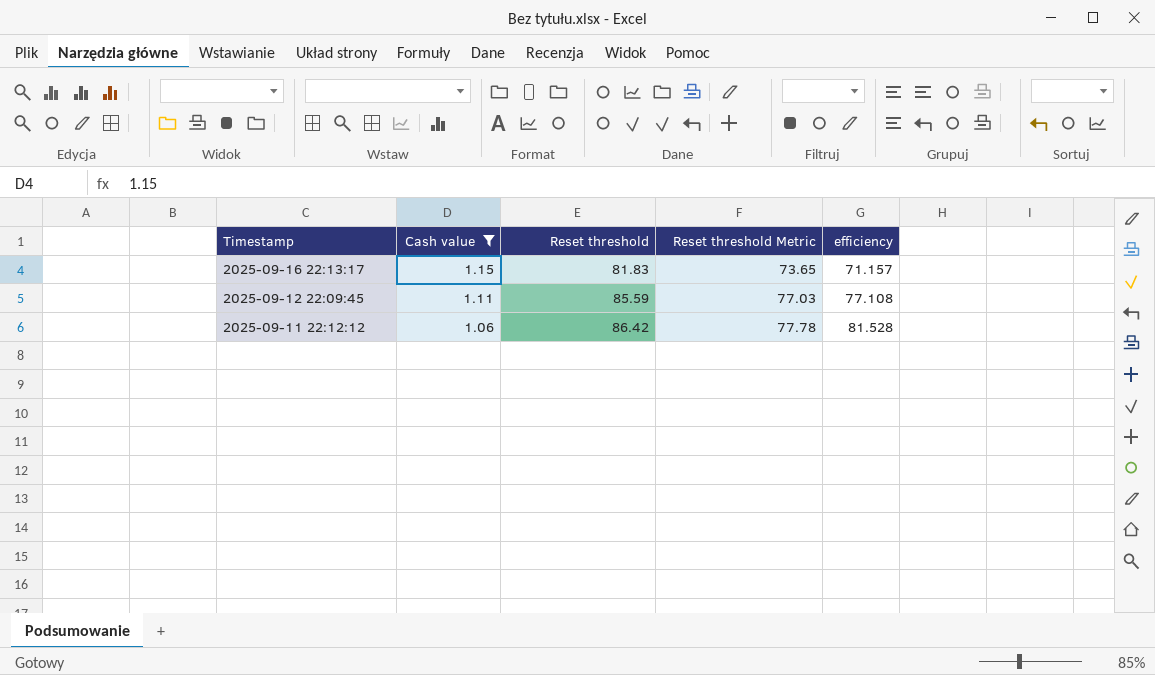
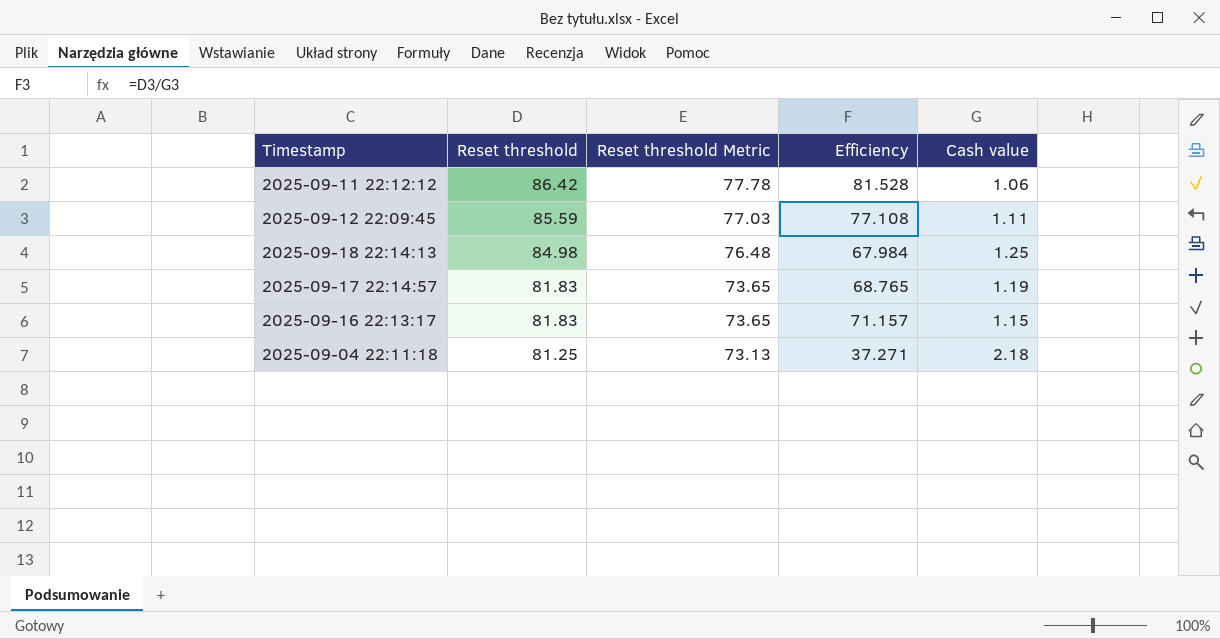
filter: Cash value <= 1.15 -> none
row order: Timestamp descending -> Reset threshold descending
column name: efficiency -> Efficiency
column Cash value | position: 2 -> 5

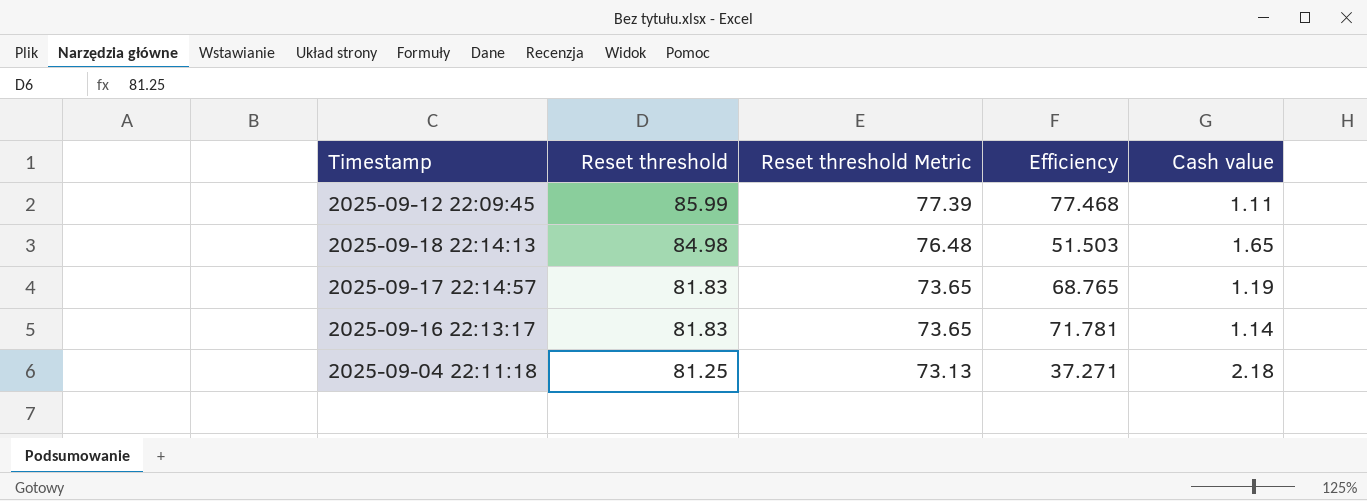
row 2025-09-11 22:12:12: 86.42 | 77.78 | 81.528 | 1.06 -> none
2025-09-12 22:09:45 | Reset threshold: 85.59 -> 85.99
2025-09-12 22:09:45 | Reset threshold Metric: 77.03 -> 77.39
2025-09-12 22:09:45 | Efficiency: 77.108 -> 77.468
2025-09-18 22:14:13 | Efficiency: 67.984 -> 51.503
2025-09-18 22:14:13 | Cash value: 1.25 -> 1.65
2025-09-16 22:13:17 | Efficiency: 71.157 -> 71.781
2025-09-16 22:13:17 | Cash value: 1.15 -> 1.14

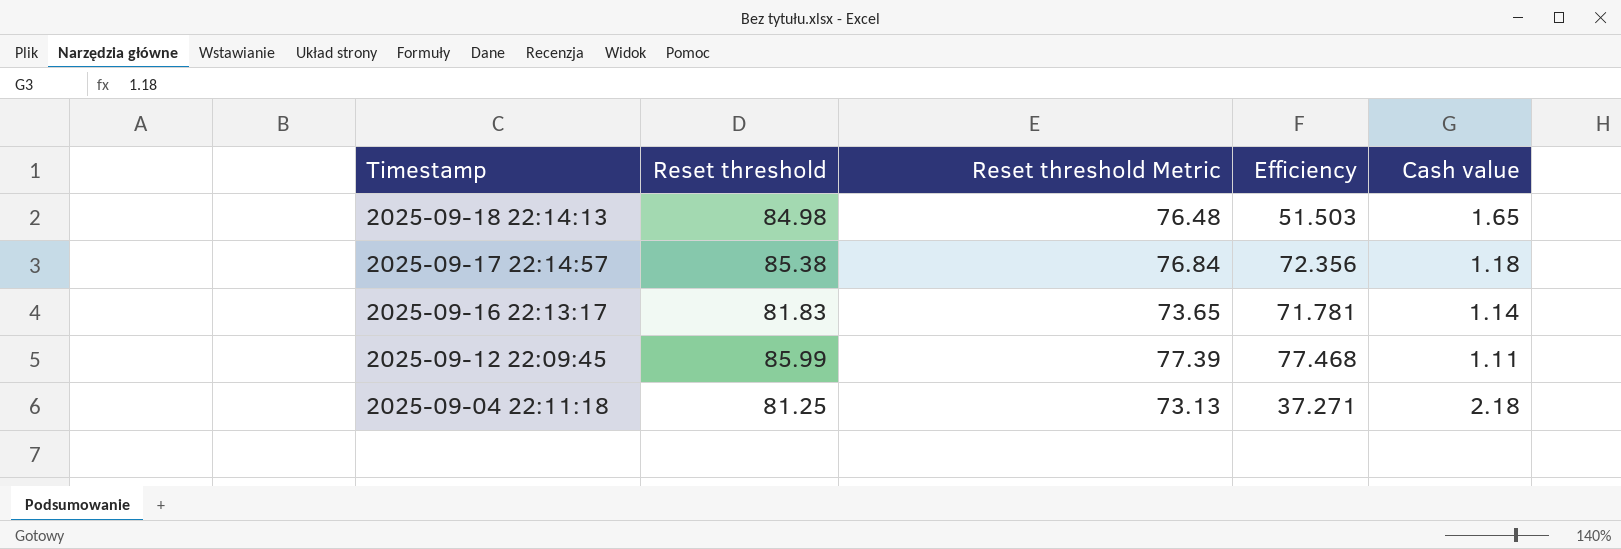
row order: Reset threshold descending -> Timestamp descending
2025-09-17 22:14:57 | Reset threshold: 81.83 -> 85.38
2025-09-17 22:14:57 | Reset threshold Metric: 73.65 -> 76.84
2025-09-17 22:14:57 | Efficiency: 68.765 -> 72.356
2025-09-17 22:14:57 | Cash value: 1.19 -> 1.18

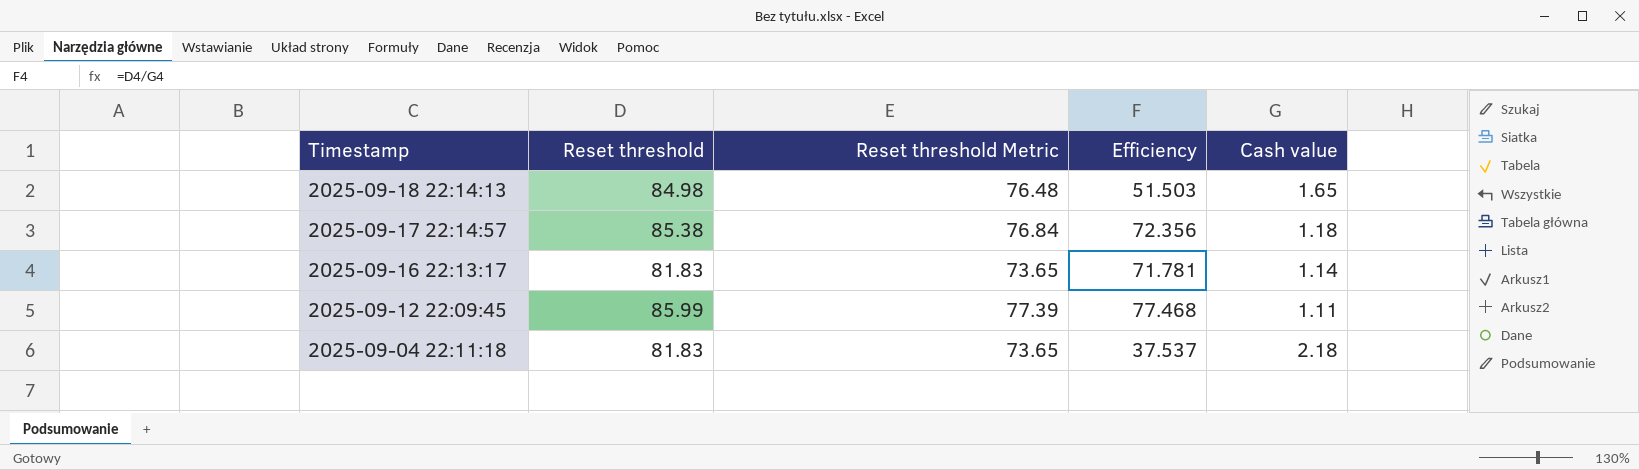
2025-09-04 22:11:18 | Reset threshold: 81.25 -> 81.83
2025-09-04 22:11:18 | Reset threshold Metric: 73.13 -> 73.65
2025-09-04 22:11:18 | Efficiency: 37.271 -> 37.537

